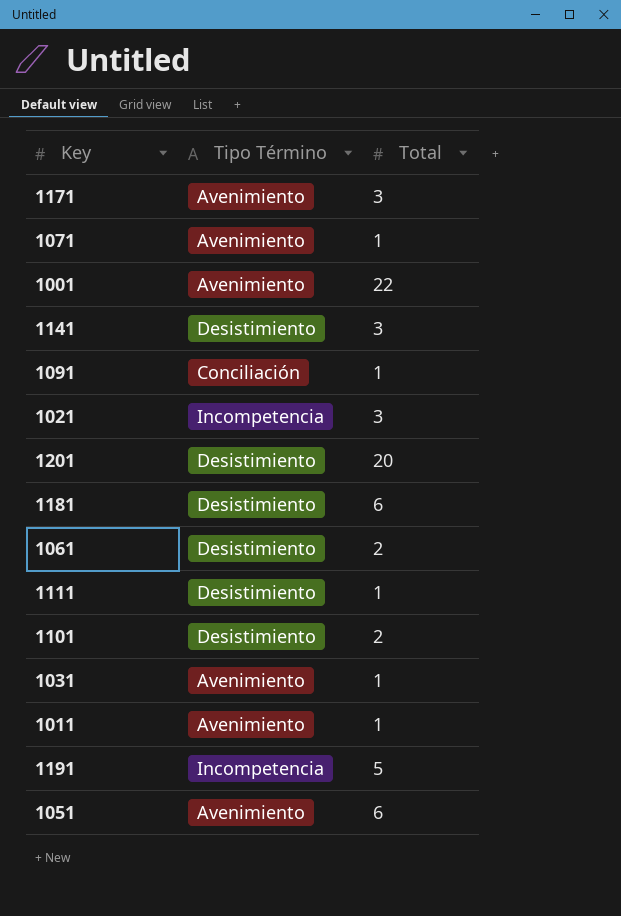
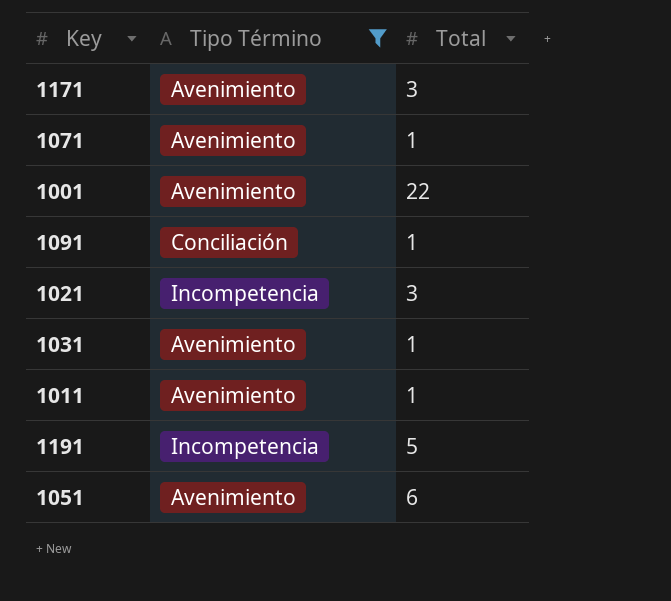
filter: none -> Tipo Término != Desistimiento

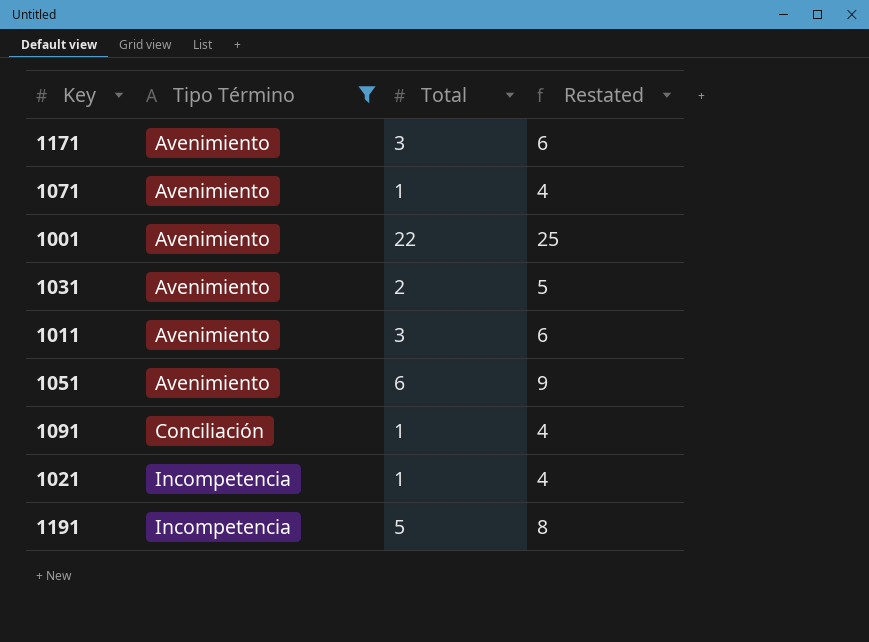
row order: none -> Tipo Término ascending
column Restated | formula: none -> [Total] + 3
1031 | Total: 1 -> 2
1011 | Total: 1 -> 3
1021 | Total: 3 -> 1

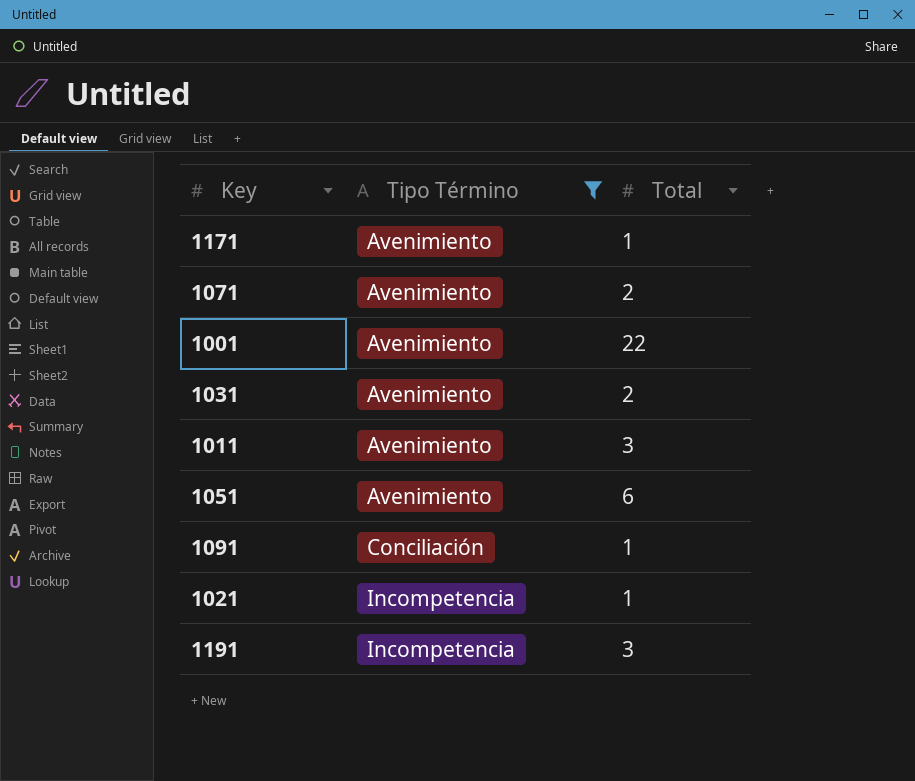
column Restated | formula: [Total] + 3 -> none
1171 | Total: 3 -> 1
1071 | Total: 1 -> 2
1191 | Total: 5 -> 3

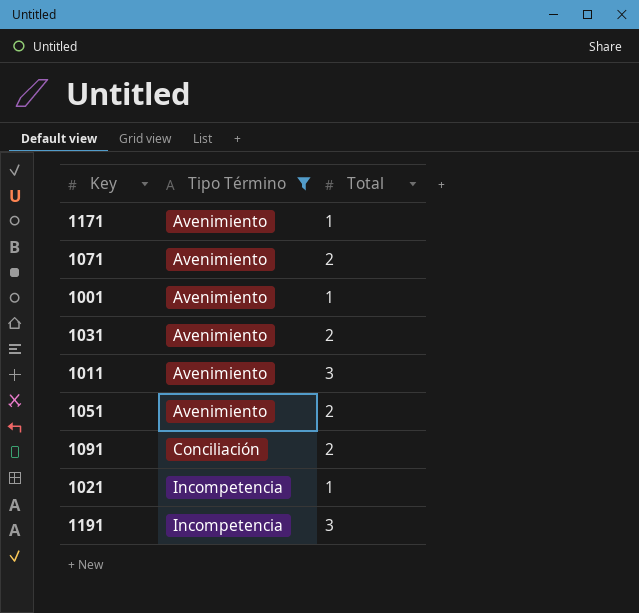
1001 | Total: 22 -> 1
1051 | Total: 6 -> 2
1091 | Total: 1 -> 2

